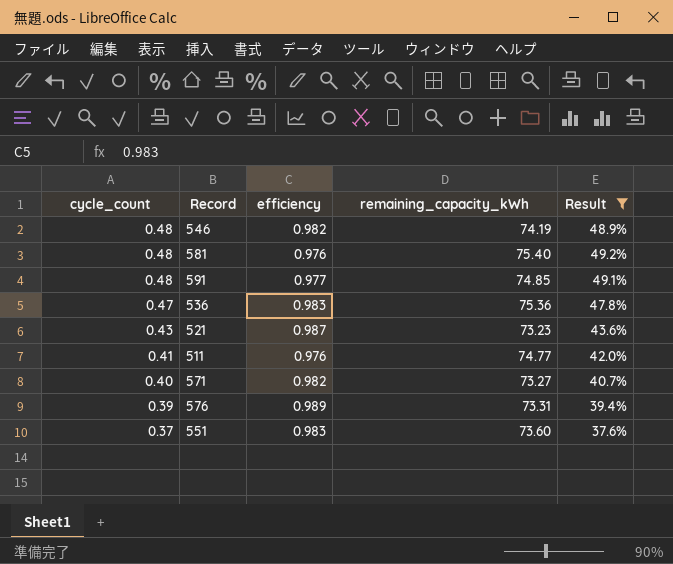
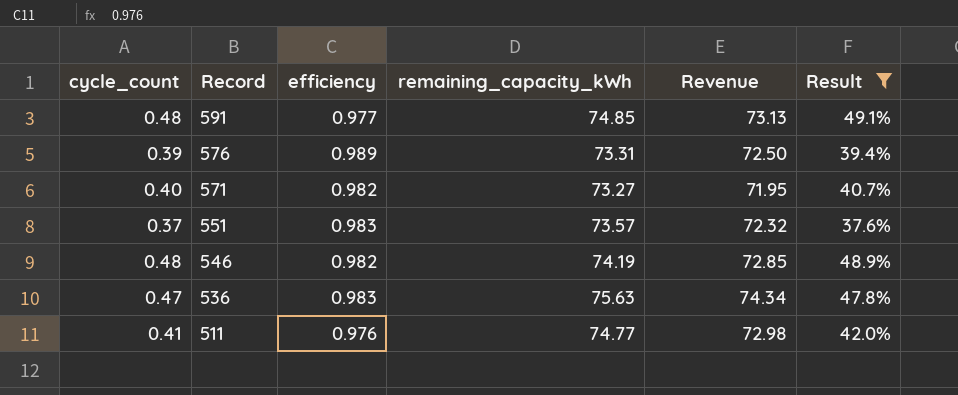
row order: cycle_count descending -> Record descending
column Revenue | formula: none -> [efficiency] * [remaining_capacity_kWh]
row 581: 0.48 | 0.976 | 75.40 | 49.2% -> none
row 521: 0.43 | 0.987 | 73.23 | 43.6% -> none
551 | remaining_capacity_kWh: 73.60 -> 73.57
536 | remaining_capacity_kWh: 75.36 -> 75.63

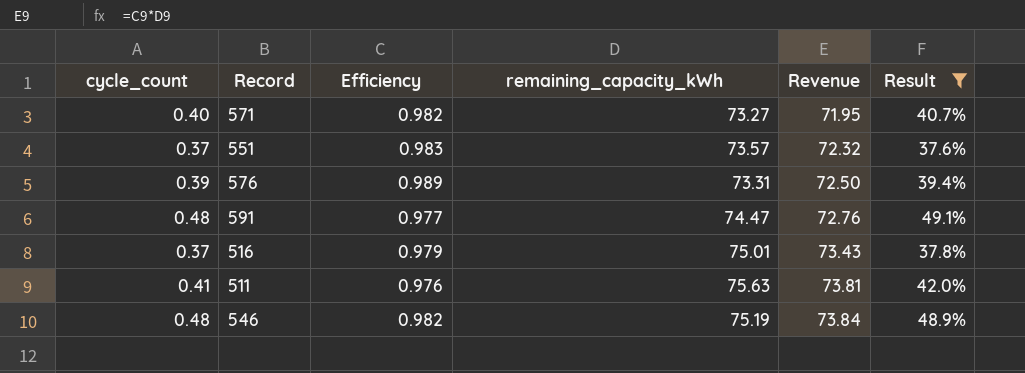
row order: Record descending -> Revenue ascending
column name: efficiency -> Efficiency
row 536: 0.47 | 0.983 | 75.63 | 74.34 | 47.8% -> none
591 | remaining_capacity_kWh: 74.85 -> 74.47
591 | Revenue: 73.13 -> 72.76
row 516: none -> 0.37 | 0.979 | 75.01 | 73.43 | 37.8%
511 | remaining_capacity_kWh: 74.77 -> 75.63
511 | Revenue: 72.98 -> 73.81
546 | remaining_capacity_kWh: 74.19 -> 75.19
546 | Revenue: 72.85 -> 73.84

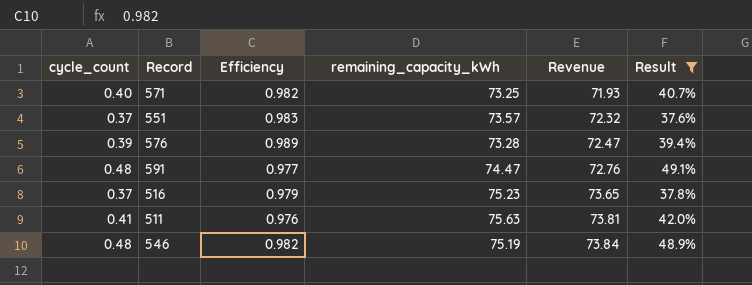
571 | remaining_capacity_kWh: 73.27 -> 73.25
571 | Revenue: 71.95 -> 71.93
576 | remaining_capacity_kWh: 73.31 -> 73.28
576 | Revenue: 72.50 -> 72.47
516 | remaining_capacity_kWh: 75.01 -> 75.23
516 | Revenue: 73.43 -> 73.65

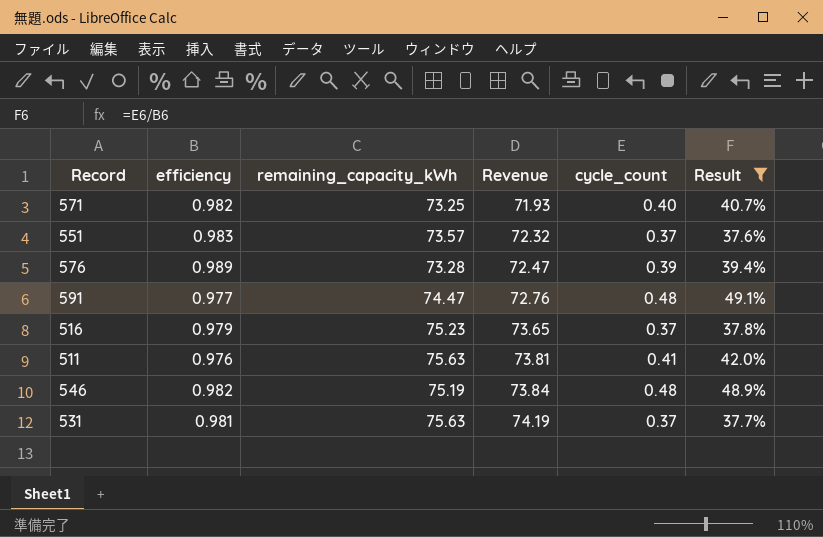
column name: Efficiency -> efficiency
column cycle_count | position: 1 -> 5
row 531: none -> 0.981 | 75.63 | 74.19 | 0.37 | 37.7%

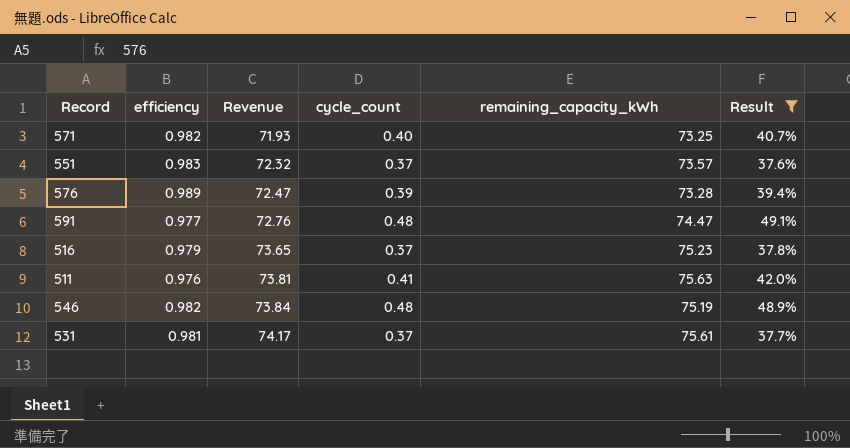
column remaining_capacity_kWh | position: 3 -> 5
531 | Revenue: 74.19 -> 74.17
531 | remaining_capacity_kWh: 75.63 -> 75.61

